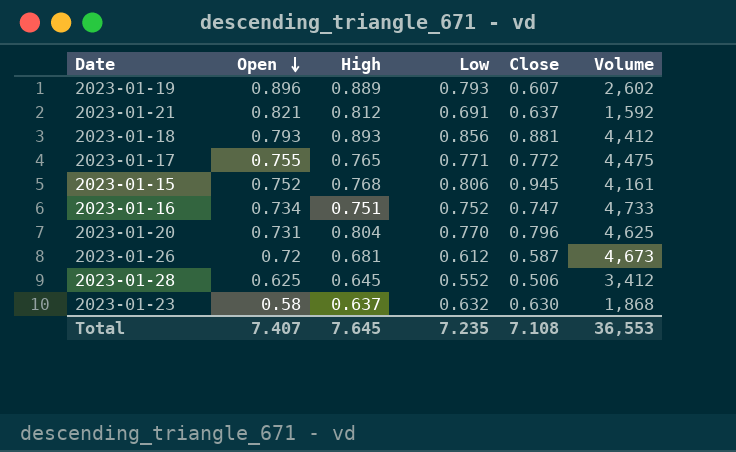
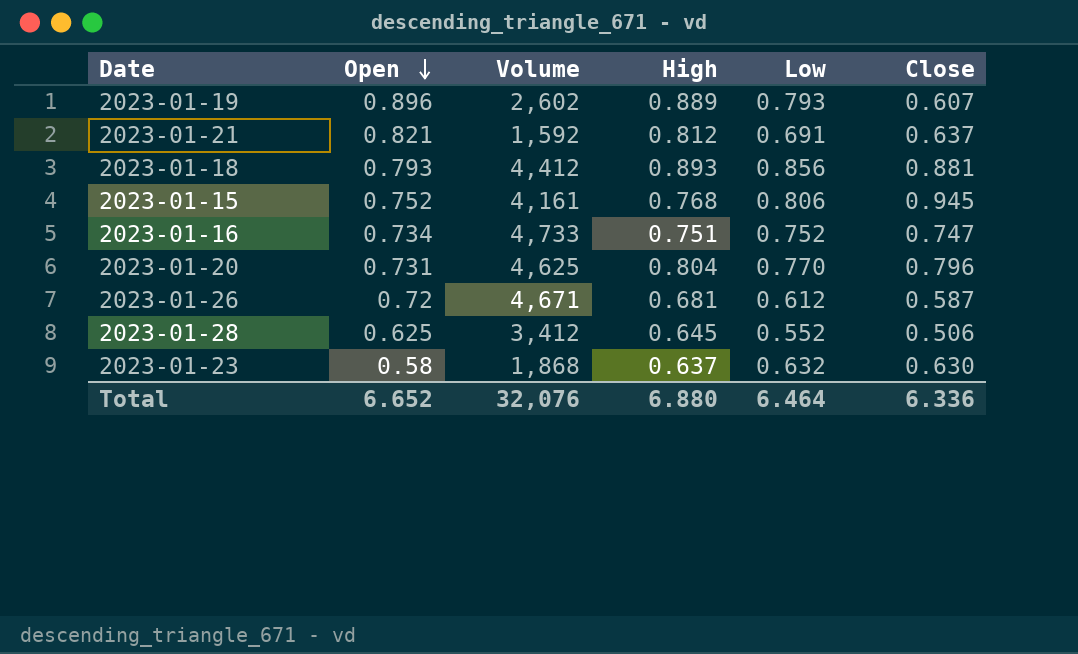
column Volume | position: 6 -> 3
row 2023-01-17: 0.755 | 0.765 | 0.771 | 0.772 | 4,475 -> none
2023-01-26 | Volume: 4,673 -> 4,671
Total | Open: 7.407 -> 6.652
Total | Volume: 36,553 -> 32,076
Total | High: 7.645 -> 6.880
Total | Low: 7.235 -> 6.464
Total | Close: 7.108 -> 6.336

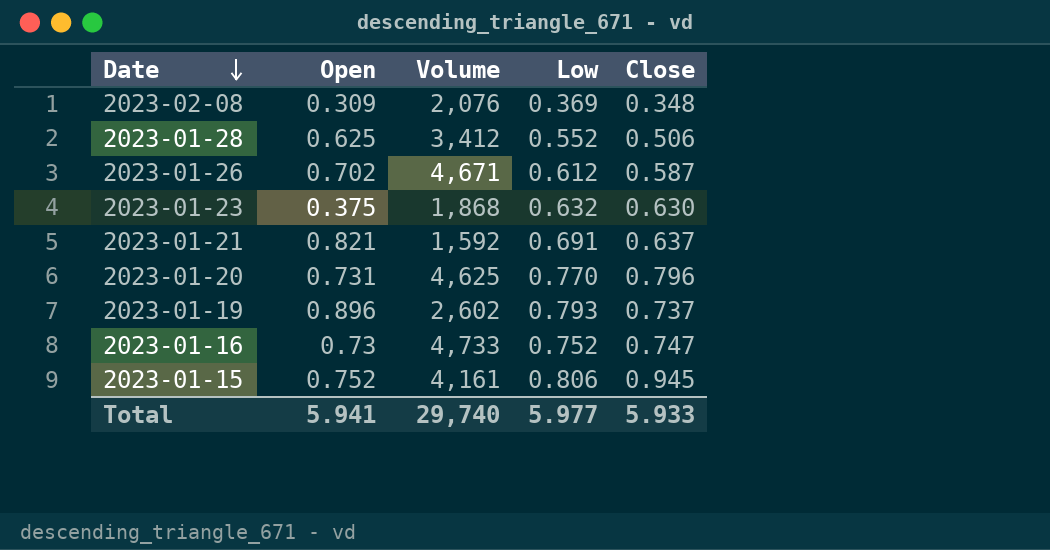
row order: Open descending -> Date descending
column High | position: 4 -> none
row 2023-01-18: 0.793 | 4,412 | 0.893 | 0.856 | 0.881 -> none
row 2023-02-08: none -> 0.309 | 2,076 | 0.369 | 0.348
2023-01-26 | Open: 0.72 -> 0.702
2023-01-23 | Open: 0.58 -> 0.375
2023-01-19 | Close: 0.607 -> 0.737
2023-01-16 | Open: 0.734 -> 0.73
Total | Open: 6.652 -> 5.941
Total | Volume: 32,076 -> 29,740
Total | Low: 6.464 -> 5.977
Total | Close: 6.336 -> 5.933

